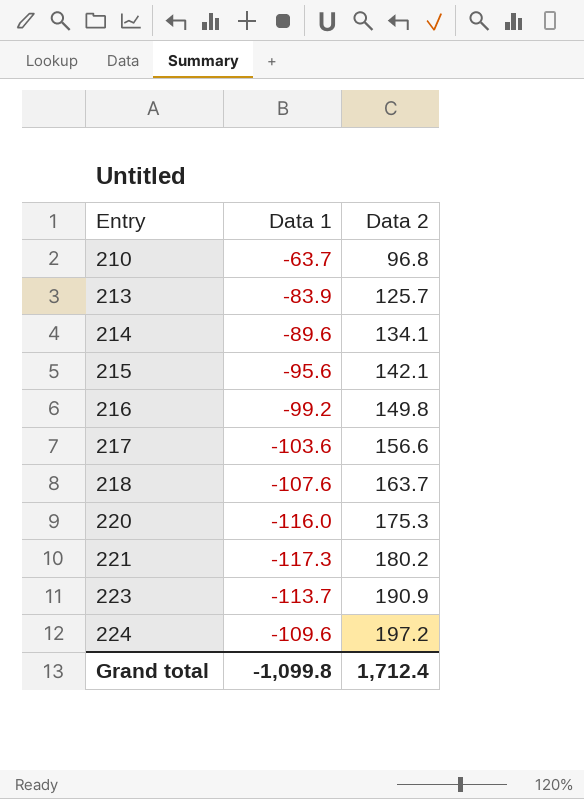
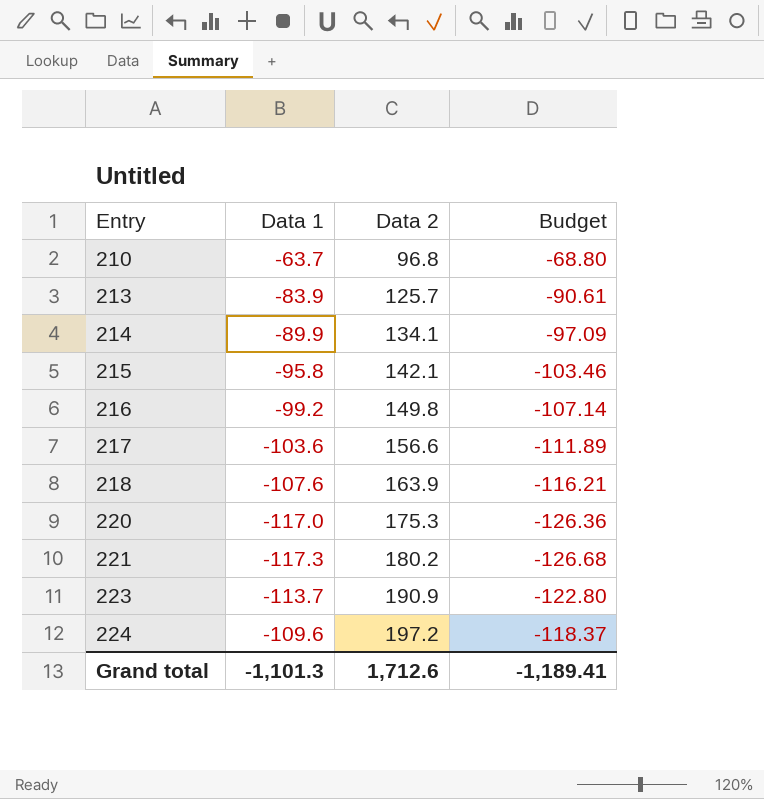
column Budget | formula: none -> [Data 1] * 1.08
214 | Data 1: -89.6 -> -89.9
215 | Data 1: -95.6 -> -95.8
218 | Data 2: 163.7 -> 163.9
220 | Data 1: -116.0 -> -117.0
Grand total | Data 1: -1,099.8 -> -1,101.3
Grand total | Data 2: 1,712.4 -> 1,712.6

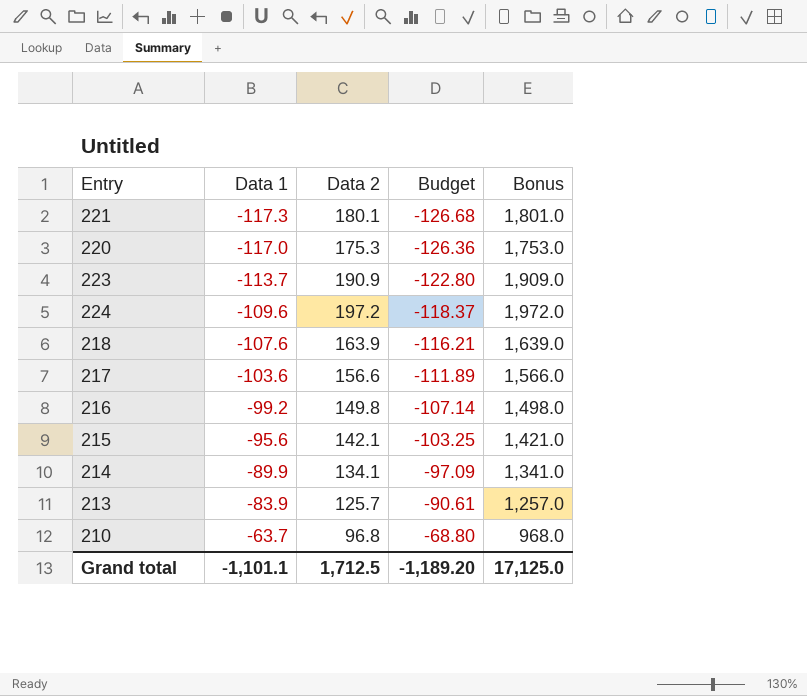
row order: Entry ascending -> Data 1 ascending
column Bonus | formula: none -> [Data 2] * 10
221 | Data 2: 180.2 -> 180.1
215 | Data 1: -95.8 -> -95.6
215 | Budget: -103.46 -> -103.25
Grand total | Data 1: -1,101.3 -> -1,101.1
Grand total | Data 2: 1,712.6 -> 1,712.5
Grand total | Budget: -1,189.41 -> -1,189.20

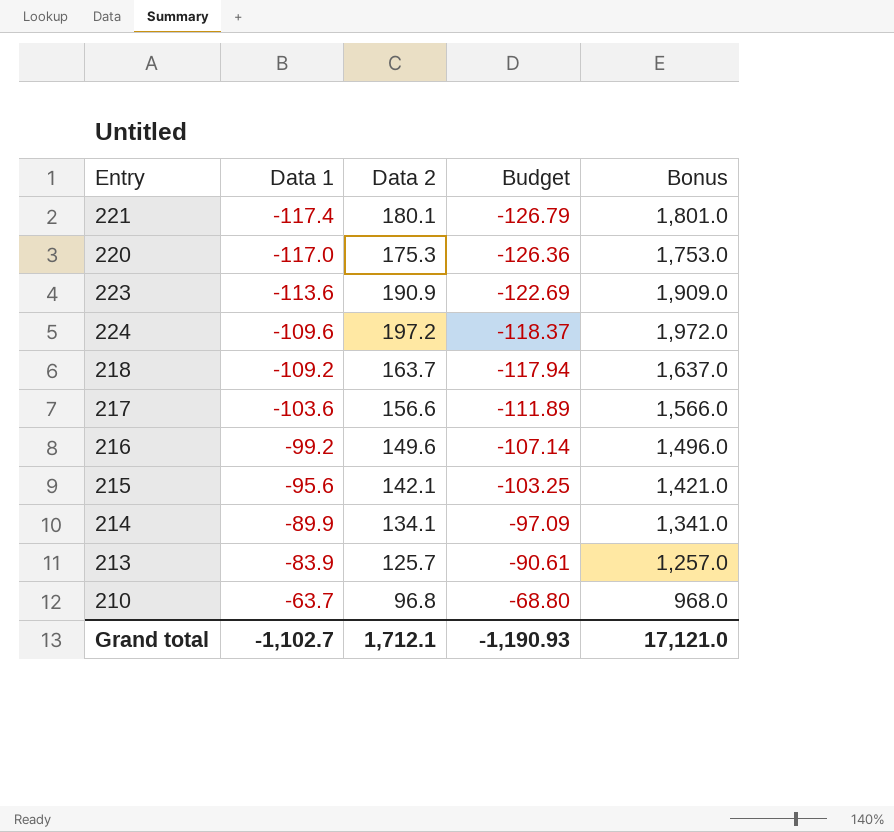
221 | Data 1: -117.3 -> -117.4
221 | Budget: -126.68 -> -126.79
223 | Data 1: -113.7 -> -113.6
223 | Budget: -122.80 -> -122.69
218 | Data 1: -107.6 -> -109.2
218 | Data 2: 163.9 -> 163.7
218 | Budget: -116.21 -> -117.94
218 | Bonus: 1,639.0 -> 1,637.0
216 | Data 2: 149.8 -> 149.6
216 | Bonus: 1,498.0 -> 1,496.0
Grand total | Data 1: -1,101.1 -> -1,102.7
Grand total | Data 2: 1,712.5 -> 1,712.1
Grand total | Budget: -1,189.20 -> -1,190.93
Grand total | Bonus: 17,125.0 -> 17,121.0

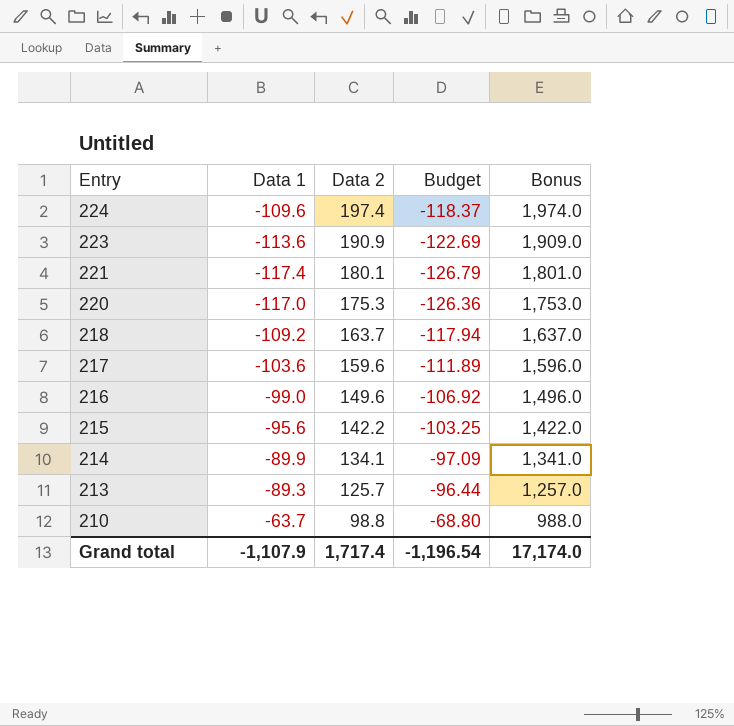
row order: Data 1 ascending -> Entry descending
224 | Data 2: 197.2 -> 197.4
224 | Bonus: 1,972.0 -> 1,974.0
217 | Data 2: 156.6 -> 159.6
217 | Bonus: 1,566.0 -> 1,596.0
216 | Data 1: -99.2 -> -99.0
216 | Budget: -107.14 -> -106.92
215 | Data 2: 142.1 -> 142.2
215 | Bonus: 1,421.0 -> 1,422.0
213 | Data 1: -83.9 -> -89.3
213 | Budget: -90.61 -> -96.44
210 | Data 2: 96.8 -> 98.8
210 | Bonus: 968.0 -> 988.0
Grand total | Data 1: -1,102.7 -> -1,107.9
Grand total | Data 2: 1,712.1 -> 1,717.4
Grand total | Budget: -1,190.93 -> -1,196.54
Grand total | Bonus: 17,121.0 -> 17,174.0

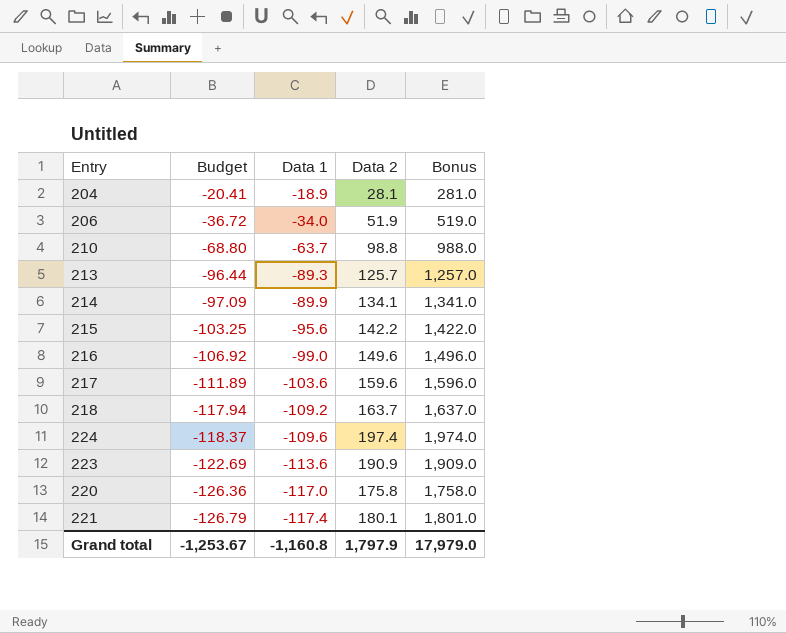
row order: Entry descending -> Budget descending
column Budget | position: 4 -> 2
row 204: none -> -20.41 | -18.9 | 28.1 | 281.0
row 206: none -> -36.72 | -34.0 | 51.9 | 519.0
220 | Data 2: 175.3 -> 175.8
220 | Bonus: 1,753.0 -> 1,758.0
Grand total | Budget: -1,196.54 -> -1,253.67
Grand total | Data 1: -1,107.9 -> -1,160.8
Grand total | Data 2: 1,717.4 -> 1,797.9
Grand total | Bonus: 17,174.0 -> 17,979.0

